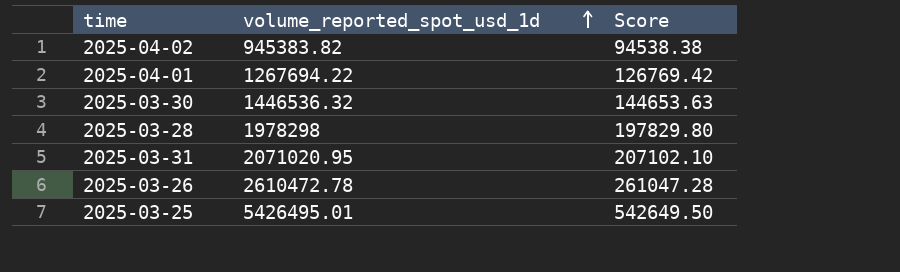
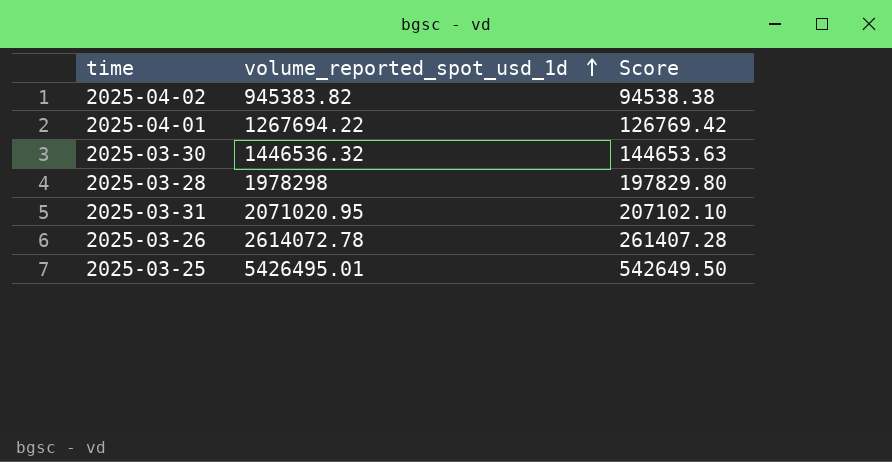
2025-03-26 | volume_reported_spot_usd_1d: 2610472.78 -> 2614072.78
2025-03-26 | Score: 261047.28 -> 261407.28

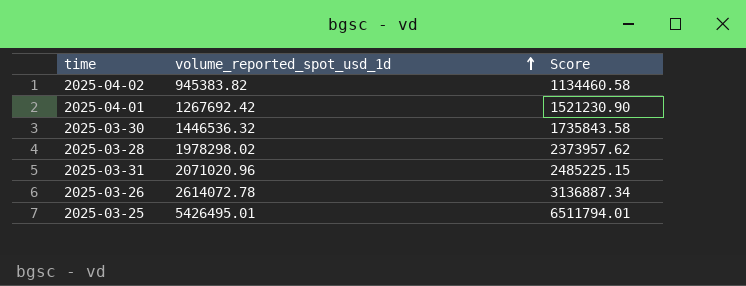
column Score | formula: [volume_reported_spot_usd_1d] * 0.1 -> [volume_reported_spot_usd_1d] * 1.2
2025-04-01 | volume_reported_spot_usd_1d: 1267694.22 -> 1267692.42
2025-03-28 | volume_reported_spot_usd_1d: 1978298 -> 1978298.02
2025-03-31 | volume_reported_spot_usd_1d: 2071020.95 -> 2071020.96

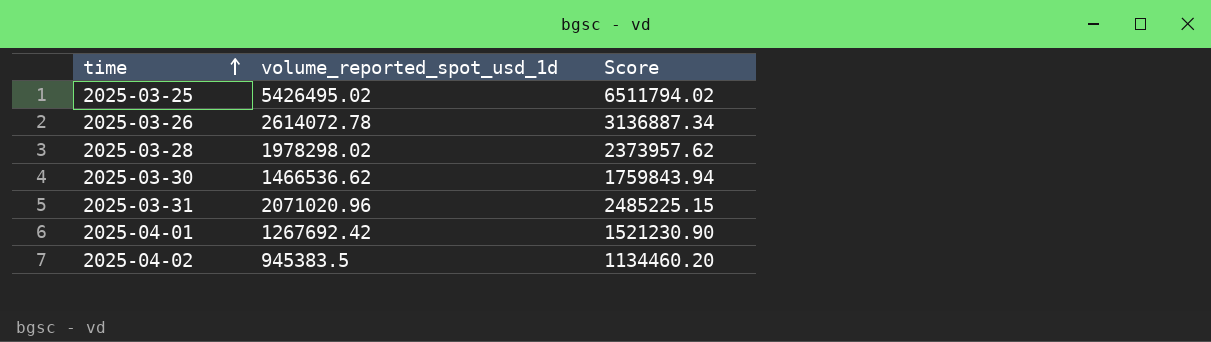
row order: volume_reported_spot_usd_1d ascending -> time ascending
2025-03-25 | volume_reported_spot_usd_1d: 5426495.01 -> 5426495.02
2025-03-25 | Score: 6511794.01 -> 6511794.02
2025-03-30 | volume_reported_spot_usd_1d: 1446536.32 -> 1466536.62
2025-03-30 | Score: 1735843.58 -> 1759843.94
2025-04-02 | volume_reported_spot_usd_1d: 945383.82 -> 945383.5
2025-04-02 | Score: 1134460.58 -> 1134460.20

